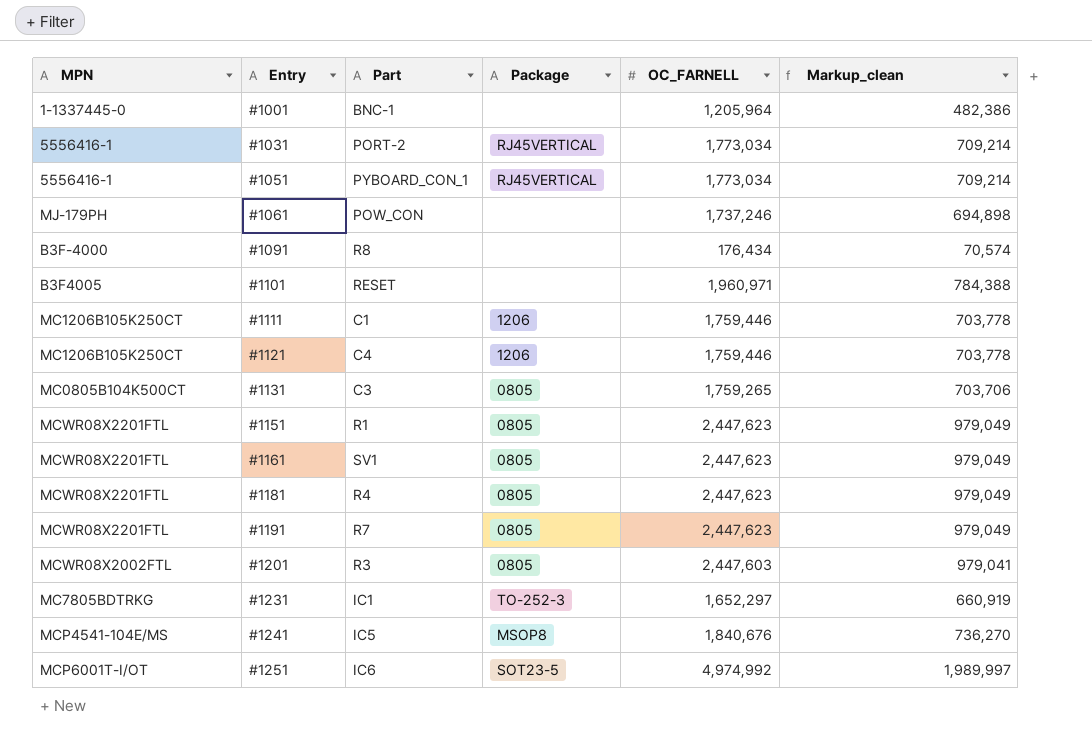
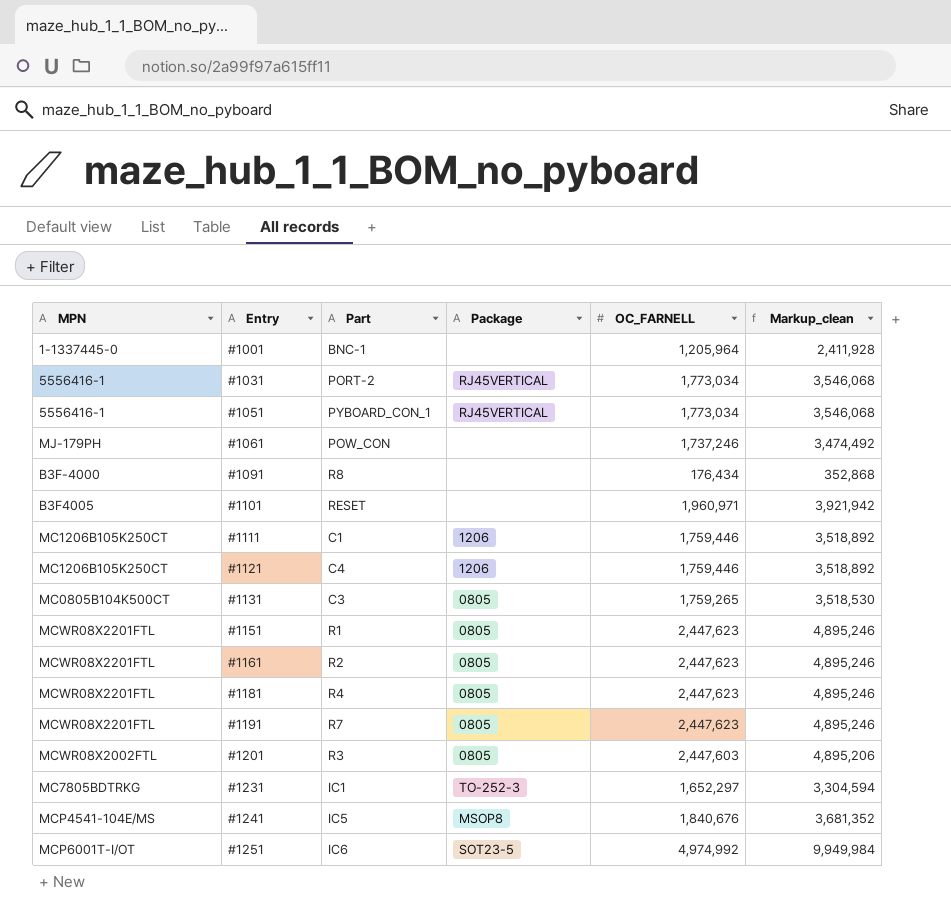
column Markup_clean | formula: [OC_FARNELL] * 0.4 -> [OC_FARNELL] * 2
#1161 | Part: SV1 -> R2

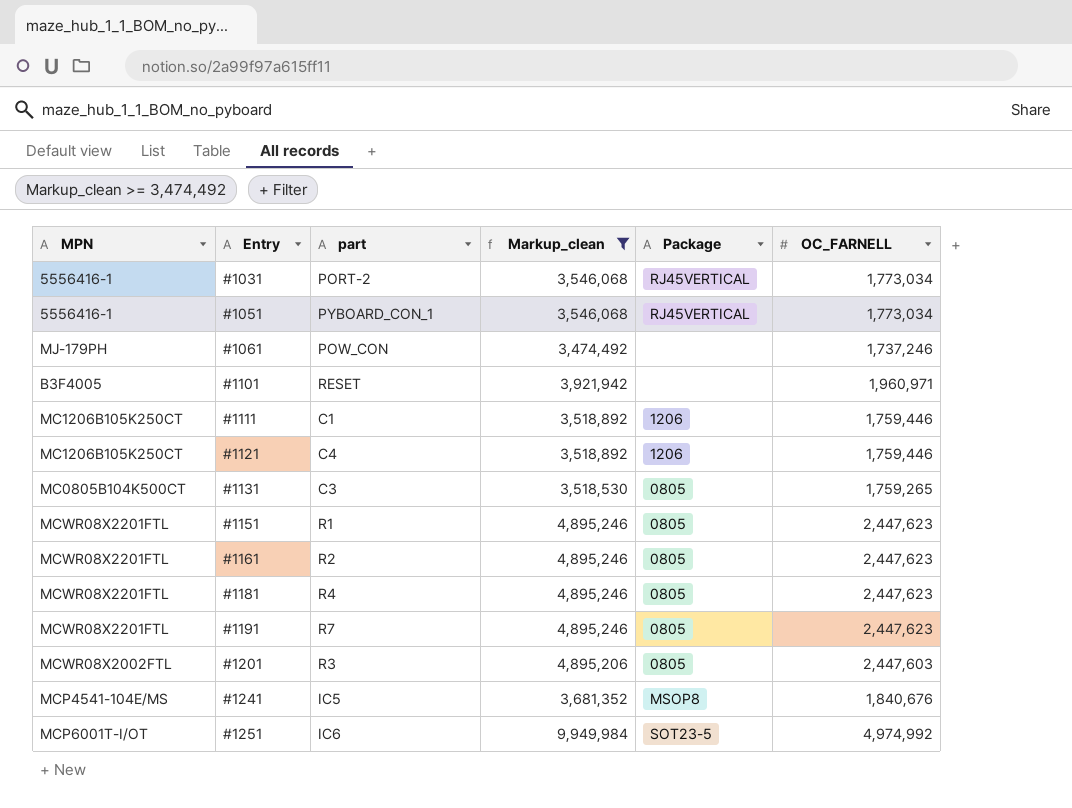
filter: none -> Markup_clean >= 3,474,492
column name: Part -> part
column Markup_clean | position: 6 -> 4

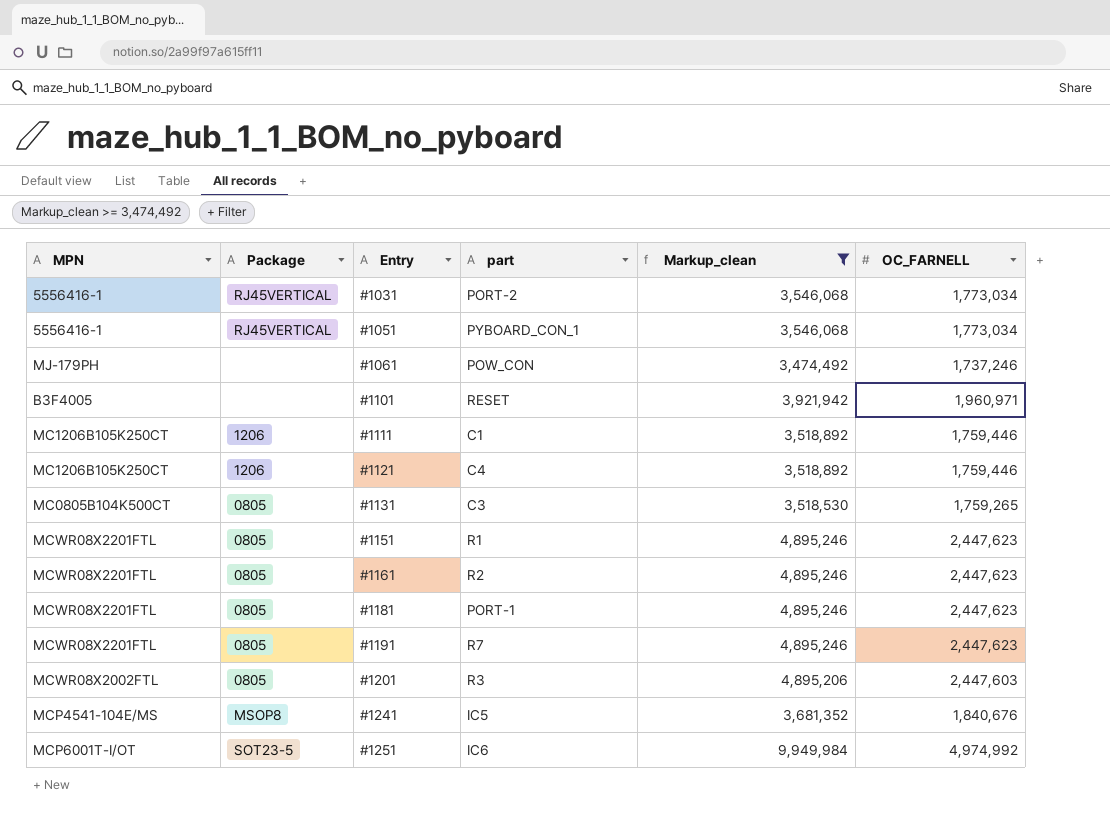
column Package | position: 5 -> 2
#1181 | part: R4 -> PORT-1

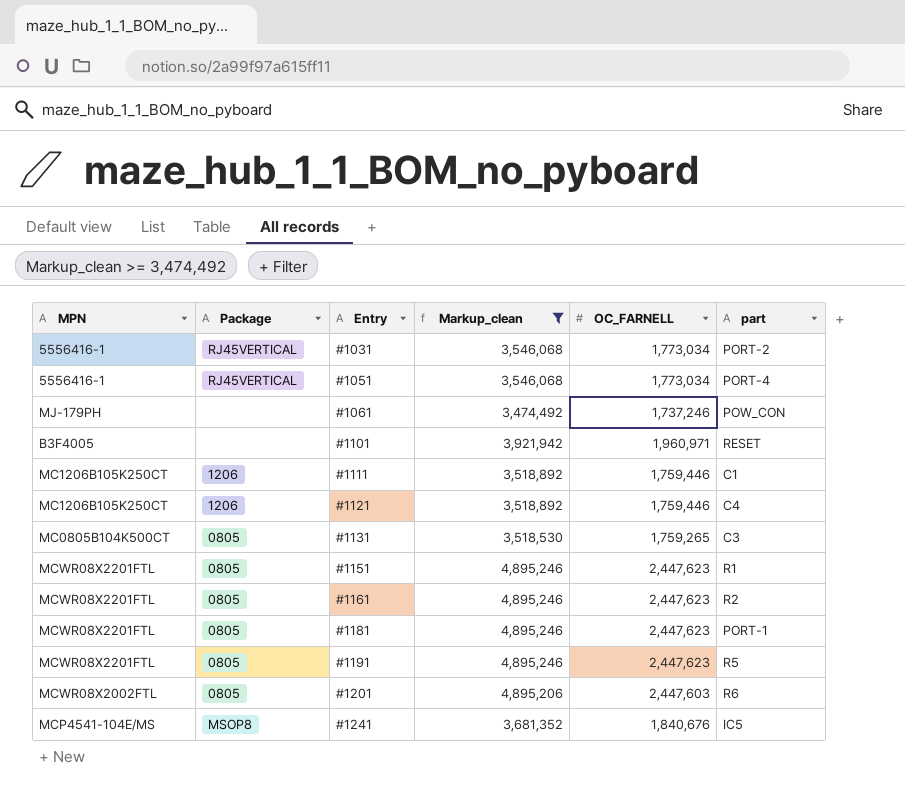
column part | position: 4 -> 6
row #1251: MCP6001T-I/OT | SOT23-5 | IC6 | 9,949,984 | 4,974,992 -> none
#1051 | part: PYBOARD_CON_1 -> PORT-4
#1191 | part: R7 -> R5
#1201 | part: R3 -> R6

